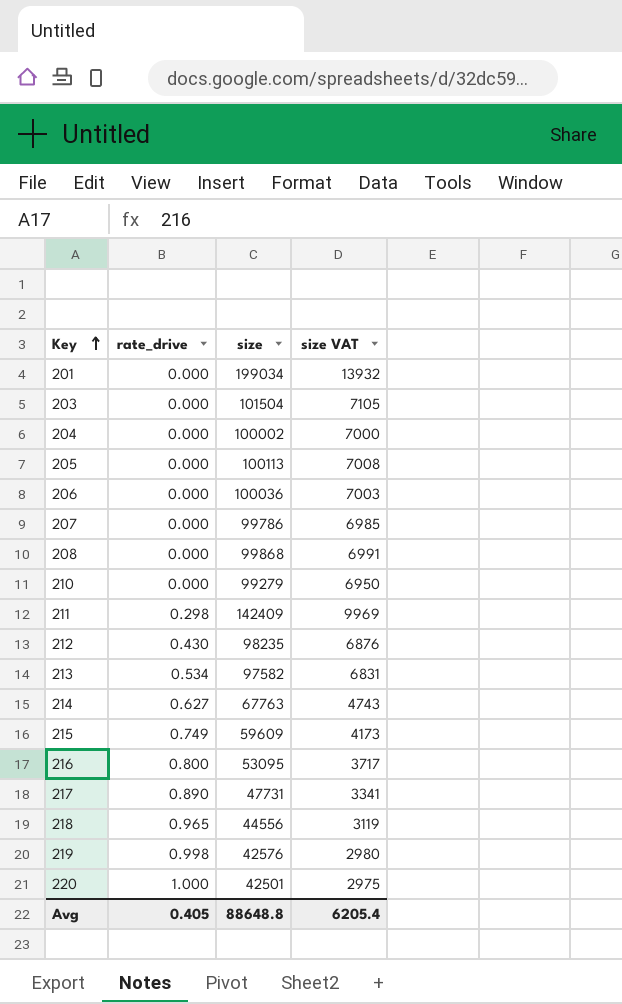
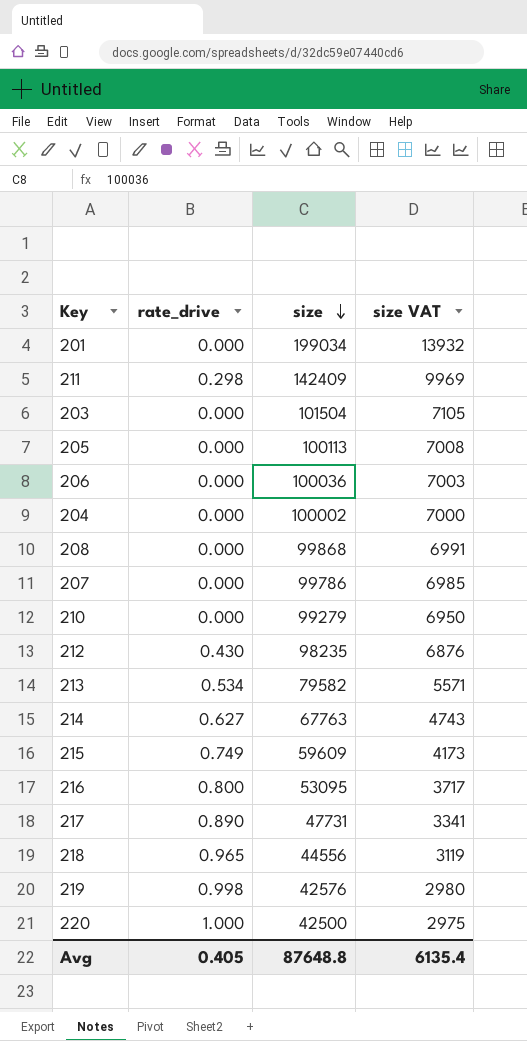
row order: Key ascending -> size descending
213 | size: 97582 -> 79582
213 | size VAT: 6831 -> 5571
220 | size: 42501 -> 42500
Avg | size: 88648.8 -> 87648.8
Avg | size VAT: 6205.4 -> 6135.4

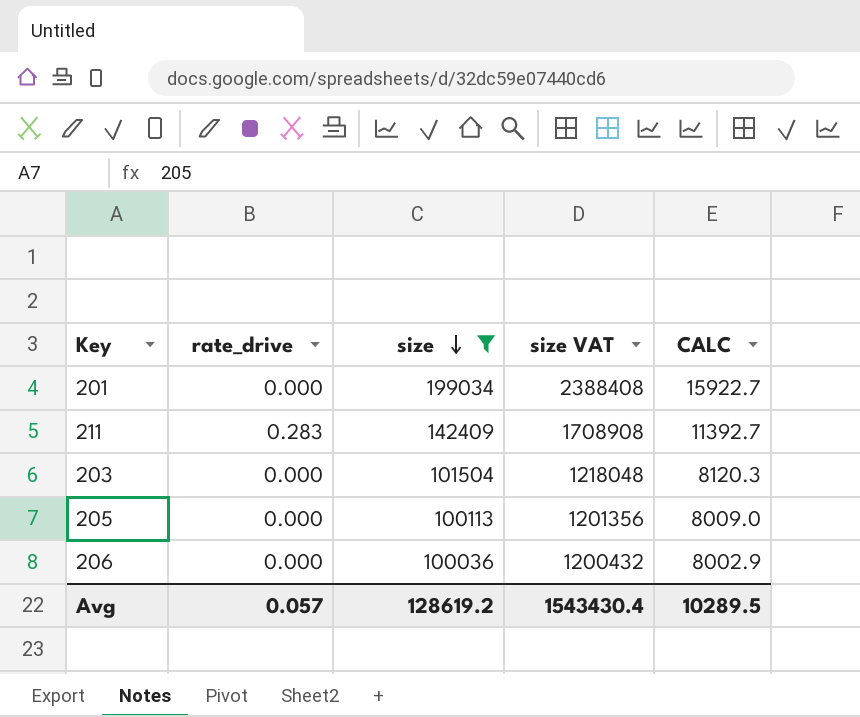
filter: none -> size >= 100036
column size VAT | formula: [size] * 0.07 -> [size] * 12
column CALC | formula: none -> [size] * 0.08
211 | rate_drive: 0.298 -> 0.283
Avg | rate_drive: 0.405 -> 0.057
Avg | size: 87648.8 -> 128619.2
Avg | size VAT: 6135.4 -> 1543430.4

